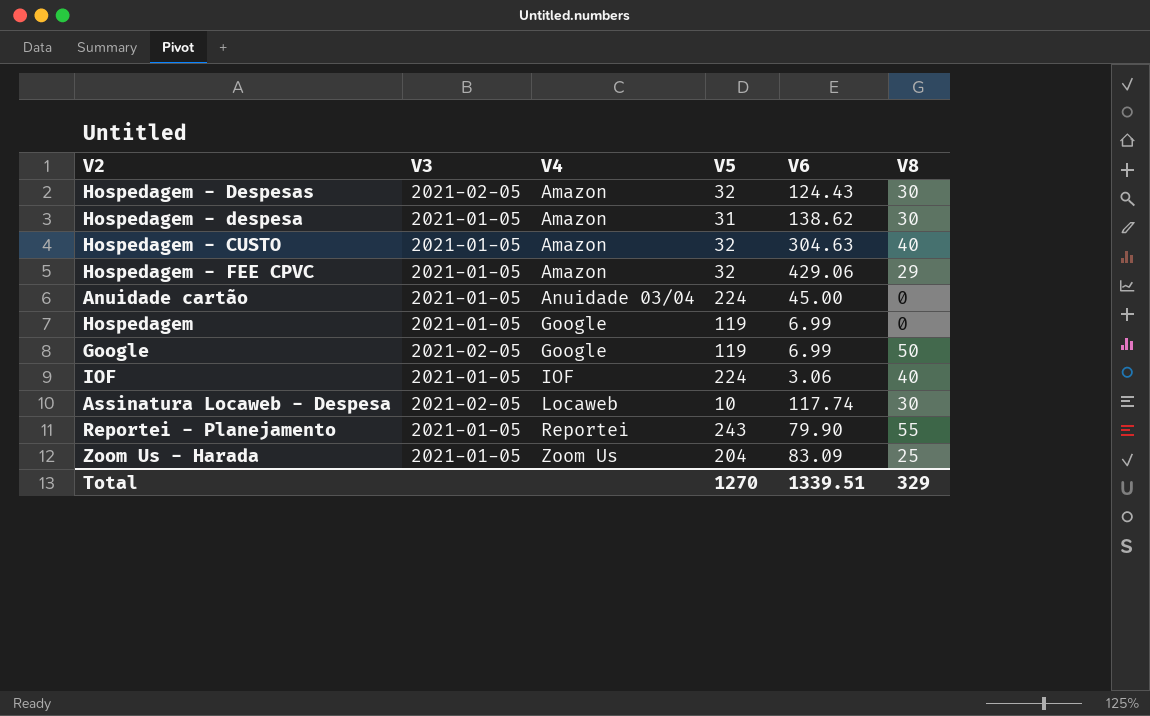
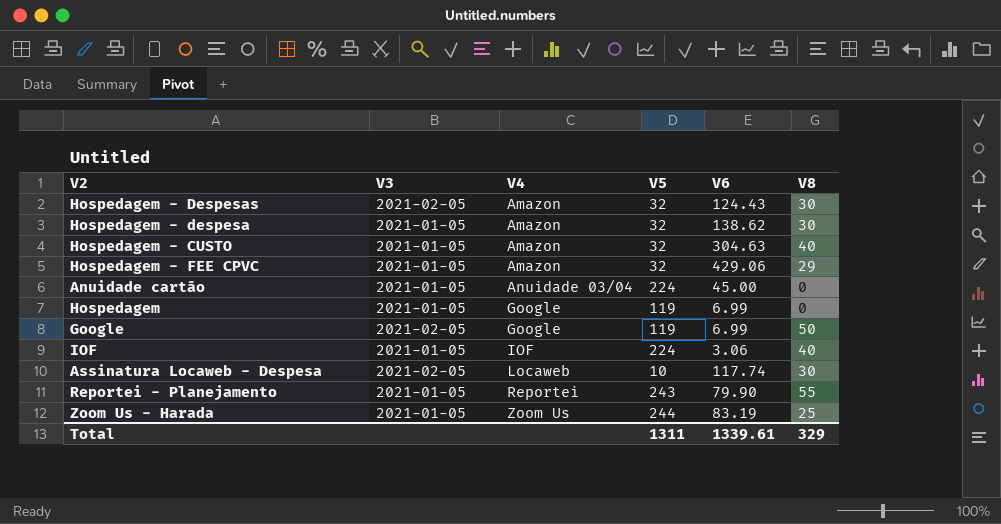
Hospedagem - despesa | V5: 31 -> 32
Zoom Us - Harada | V5: 204 -> 244
Zoom Us - Harada | V6: 83.09 -> 83.19
Total | V5: 1270 -> 1311
Total | V6: 1339.51 -> 1339.61

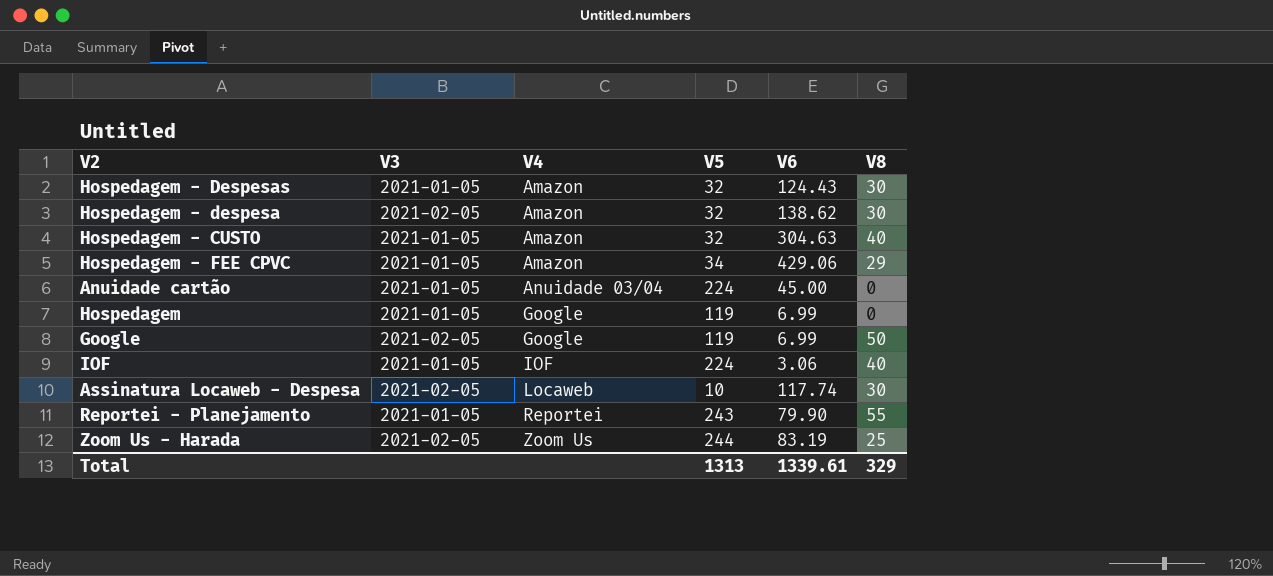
Hospedagem - Despesas | V3: 2021-02-05 -> 2021-01-05
Hospedagem - despesa | V3: 2021-01-05 -> 2021-02-05
Hospedagem - FEE CPVC | V5: 32 -> 34
Zoom Us - Harada | V3: 2021-01-05 -> 2021-02-05
Total | V5: 1311 -> 1313

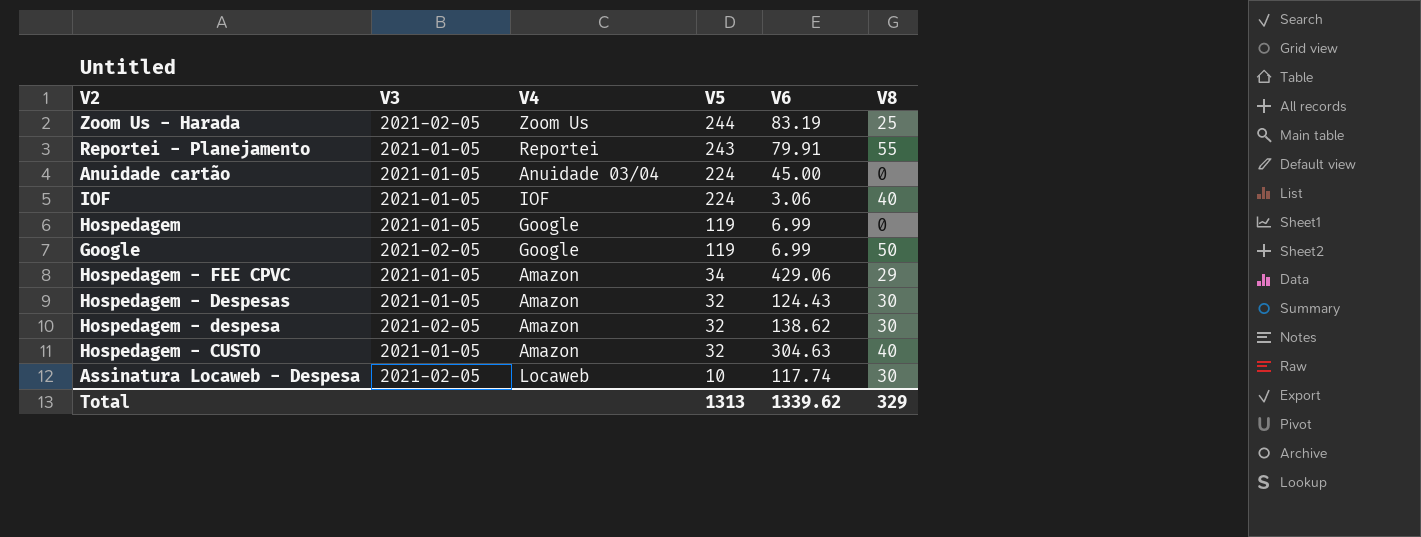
row order: V4 ascending -> V5 descending
Reportei - Planejamento | V6: 79.90 -> 79.91
Total | V6: 1339.61 -> 1339.62

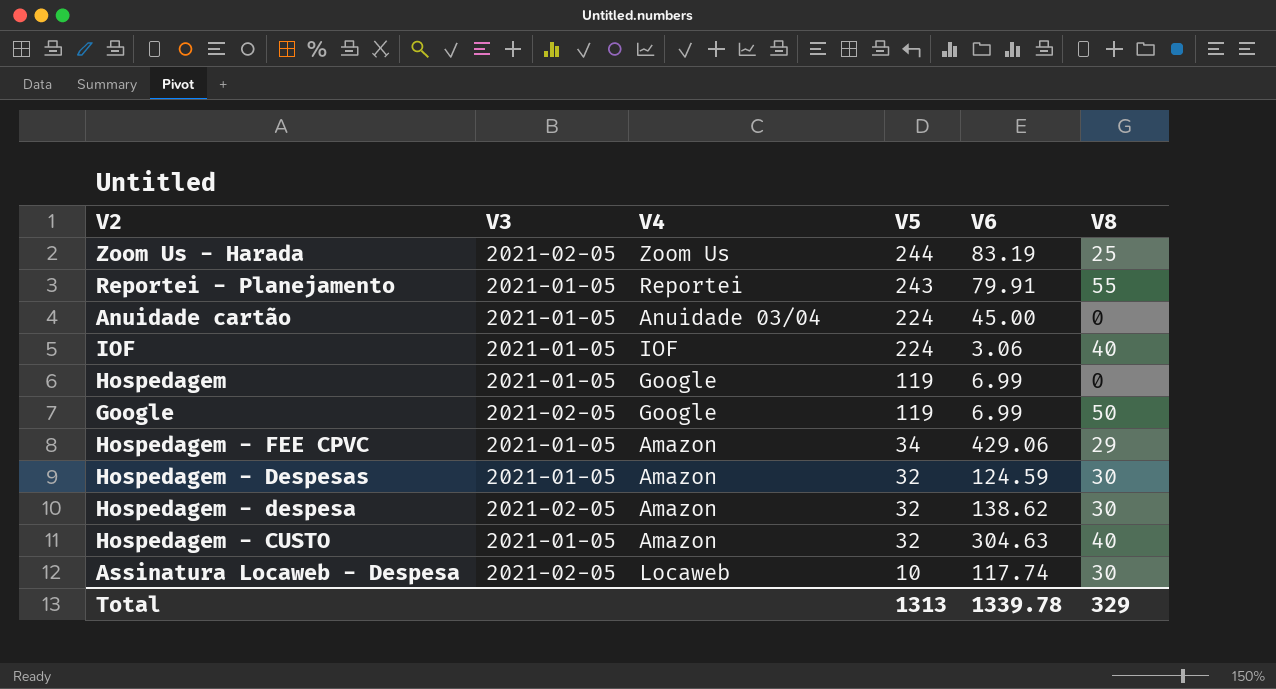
Hospedagem - Despesas | V6: 124.43 -> 124.59
Total | V6: 1339.62 -> 1339.78

